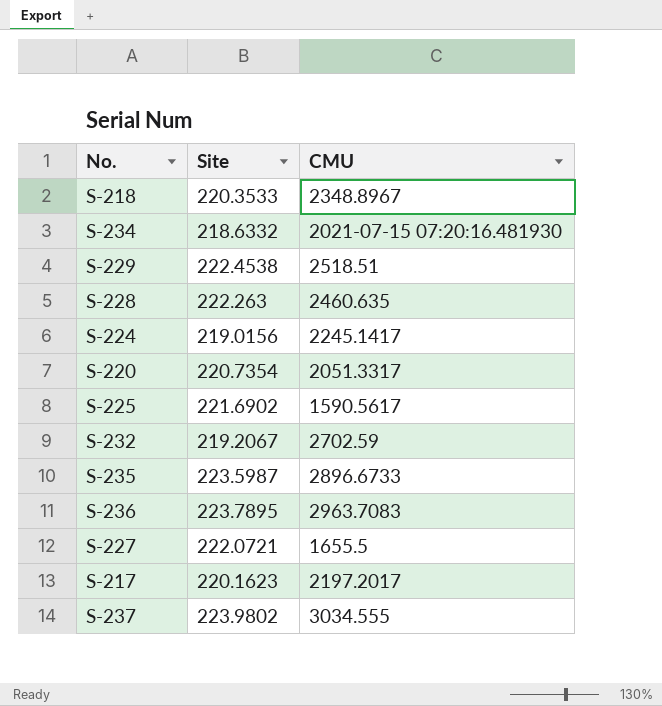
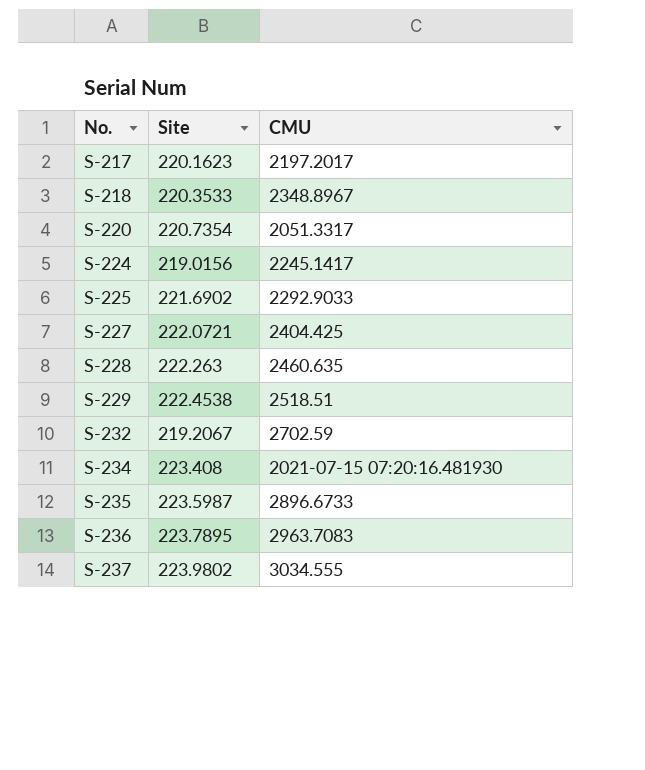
row order: none -> No. ascending
S-225 | CMU: 1590.5617 -> 2292.9033
S-227 | CMU: 1655.5 -> 2404.425
S-234 | Site: 218.6332 -> 223.408

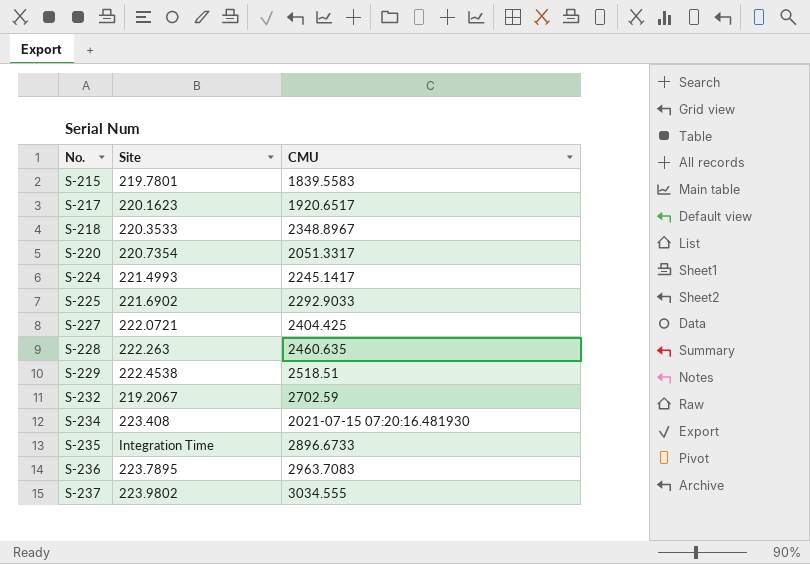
row S-215: none -> 219.7801 | 1839.5583
S-217 | CMU: 2197.2017 -> 1920.6517
S-224 | Site: 219.0156 -> 221.4993
S-235 | Site: 223.5987 -> Integration Time

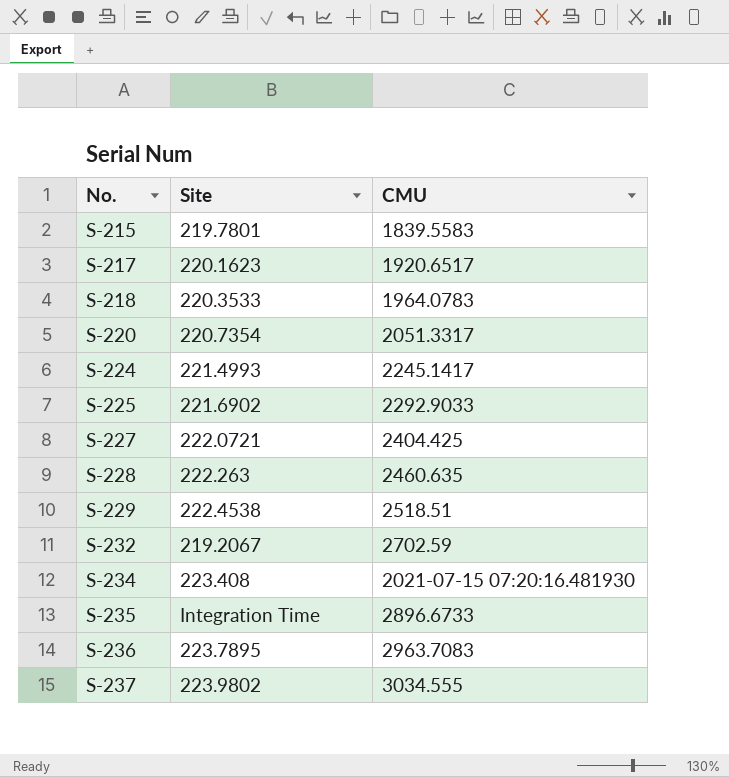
S-218 | CMU: 2348.8967 -> 1964.0783

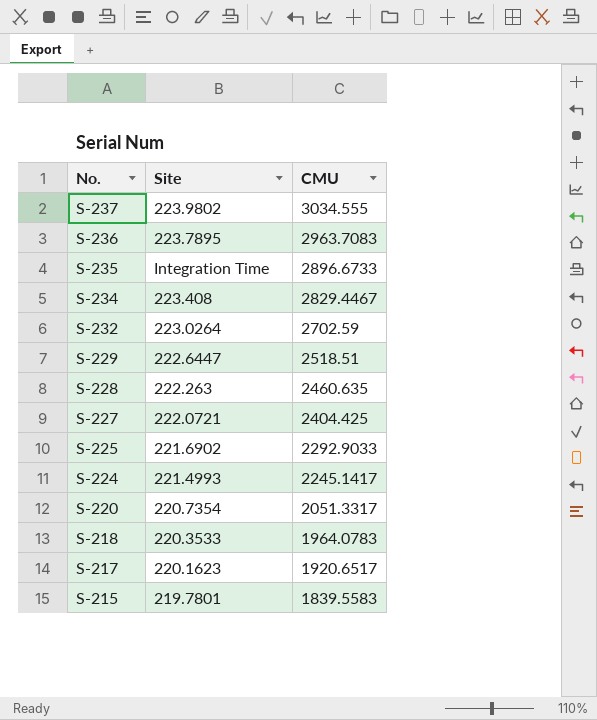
row order: No. ascending -> No. descending
S-234 | CMU: 2021-07-15 07:20:16.481930 -> 2829.4467
S-232 | Site: 219.2067 -> 223.0264
S-229 | Site: 222.4538 -> 222.6447

